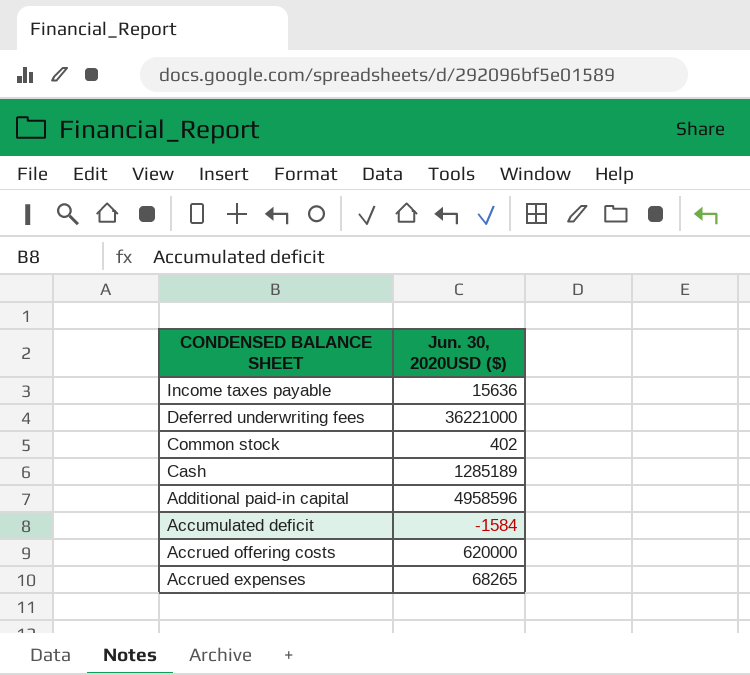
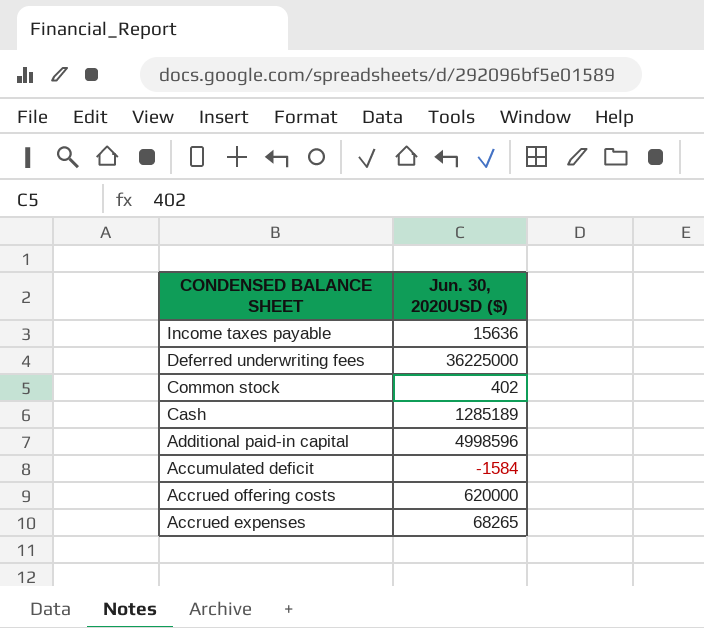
Deferred underwriting fees | Jun. 30, 2020USD ($): 36221000 -> 36225000
Additional paid-in capital | Jun. 30, 2020USD ($): 4958596 -> 4998596

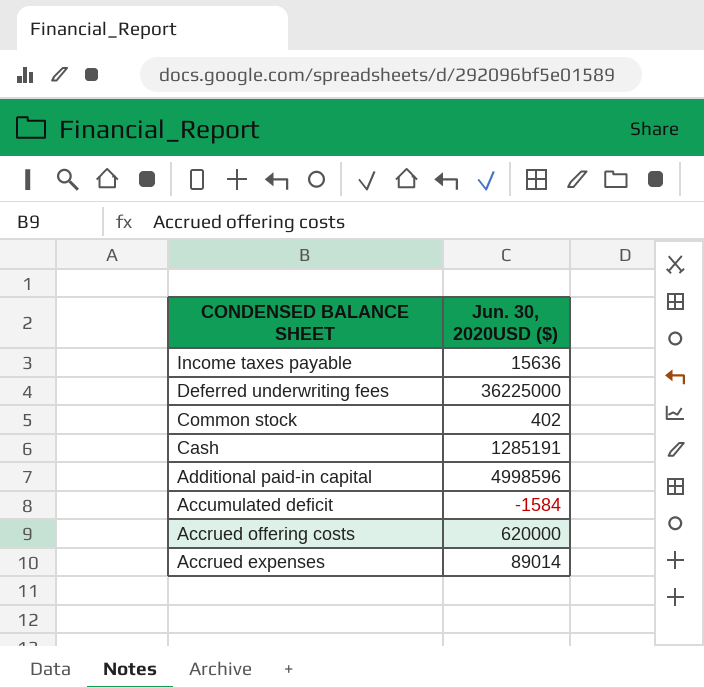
Cash | Jun. 30, 2020USD ($): 1285189 -> 1285191
Accrued expenses | Jun. 30, 2020USD ($): 68265 -> 89014

